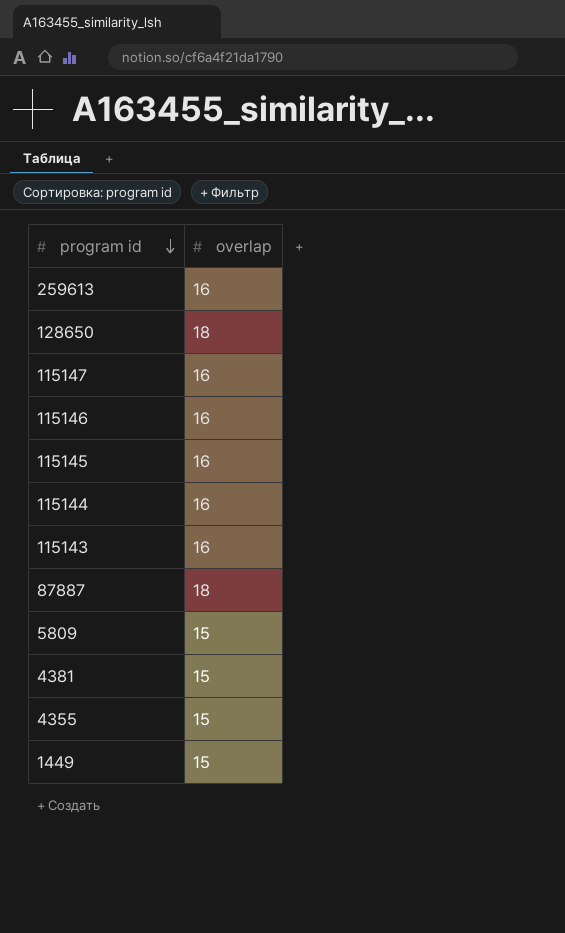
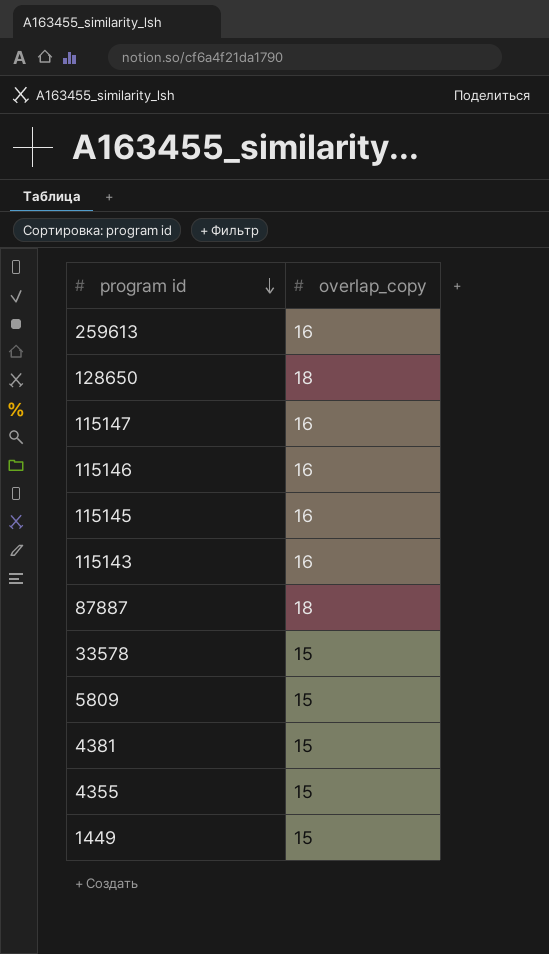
column name: overlap -> overlap_copy
row 115144: 16 -> none
row 33578: none -> 15

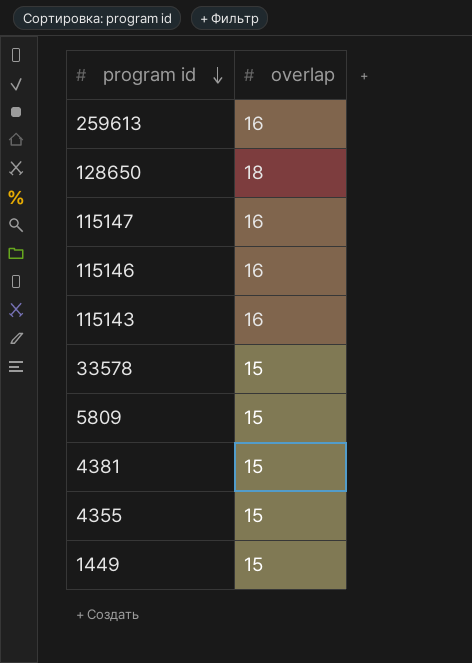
column name: overlap_copy -> overlap
row 115145: 16 -> none
row 87887: 18 -> none

